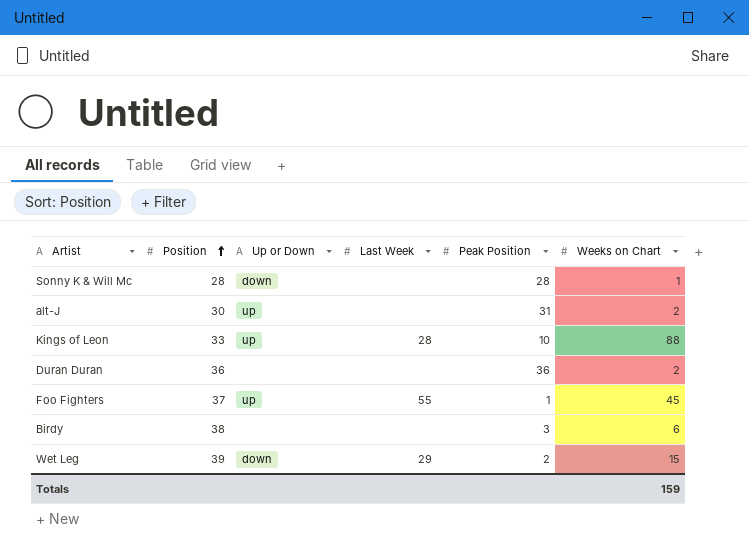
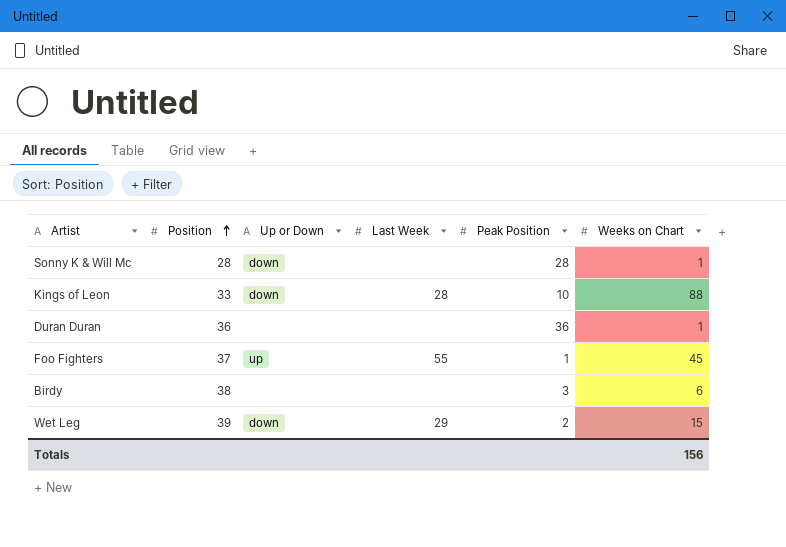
row alt-J: 30 | up | none | 31 | 2 -> none
Kings of Leon | Up or Down: up -> down
Duran Duran | Weeks on Chart: 2 -> 1
Totals | Weeks on Chart: 159 -> 156

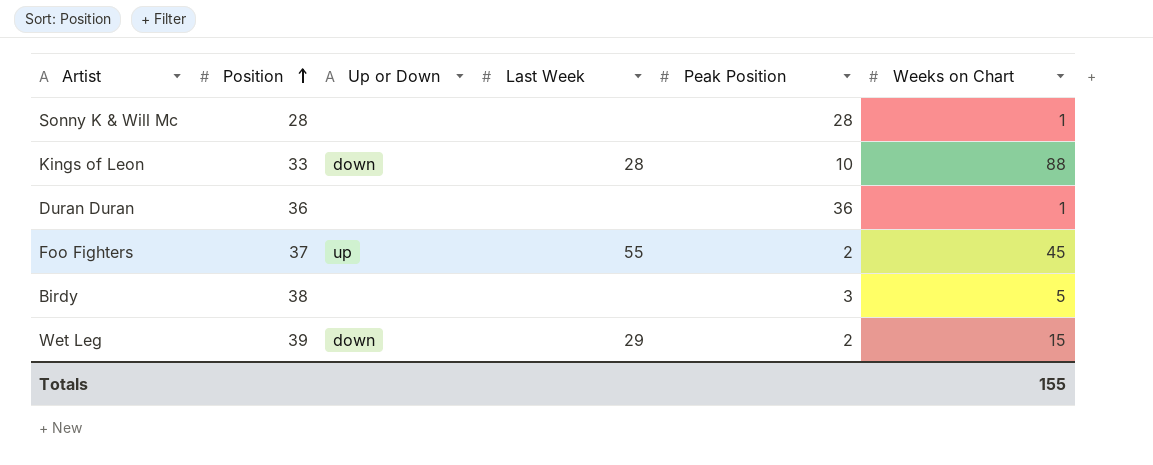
Sonny K & Will Mc | Up or Down: down -> none
Foo Fighters | Peak Position: 1 -> 2
Birdy | Weeks on Chart: 6 -> 5
Totals | Weeks on Chart: 156 -> 155

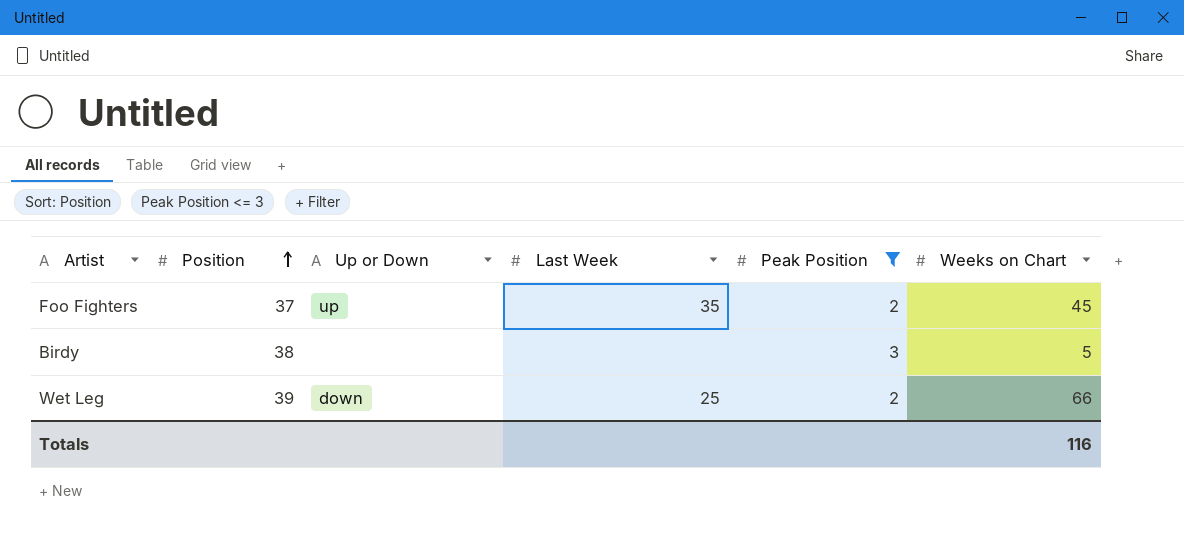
filter: none -> Peak Position <= 3
Foo Fighters | Last Week: 55 -> 35
Wet Leg | Last Week: 29 -> 25
Wet Leg | Weeks on Chart: 15 -> 66
Totals | Weeks on Chart: 155 -> 116

